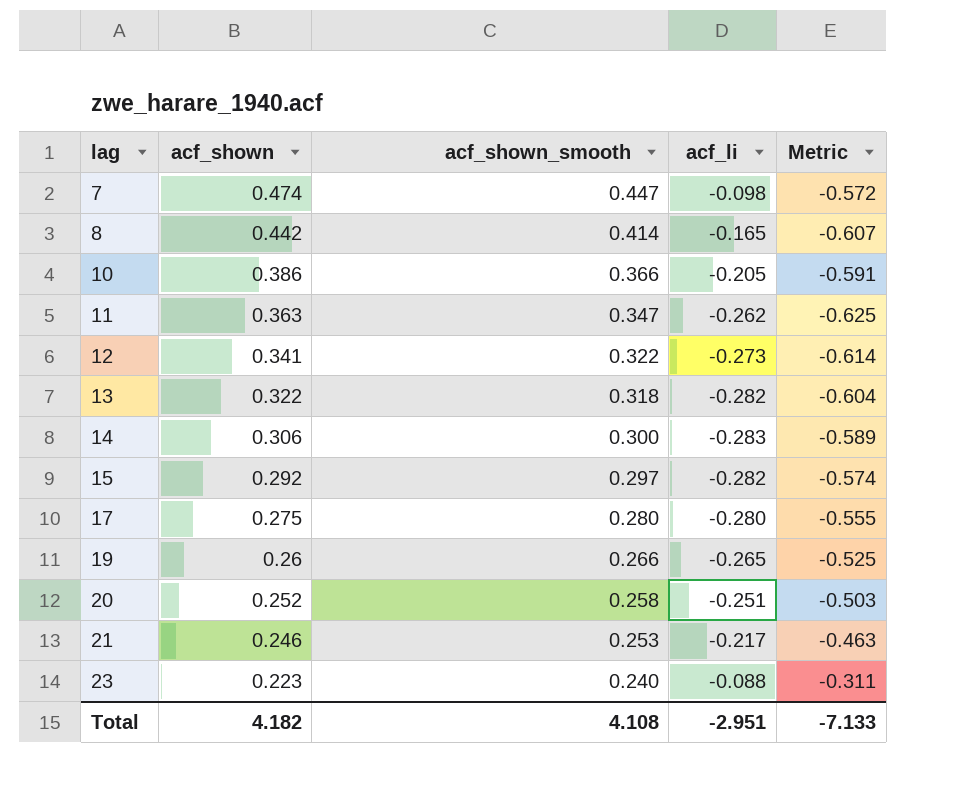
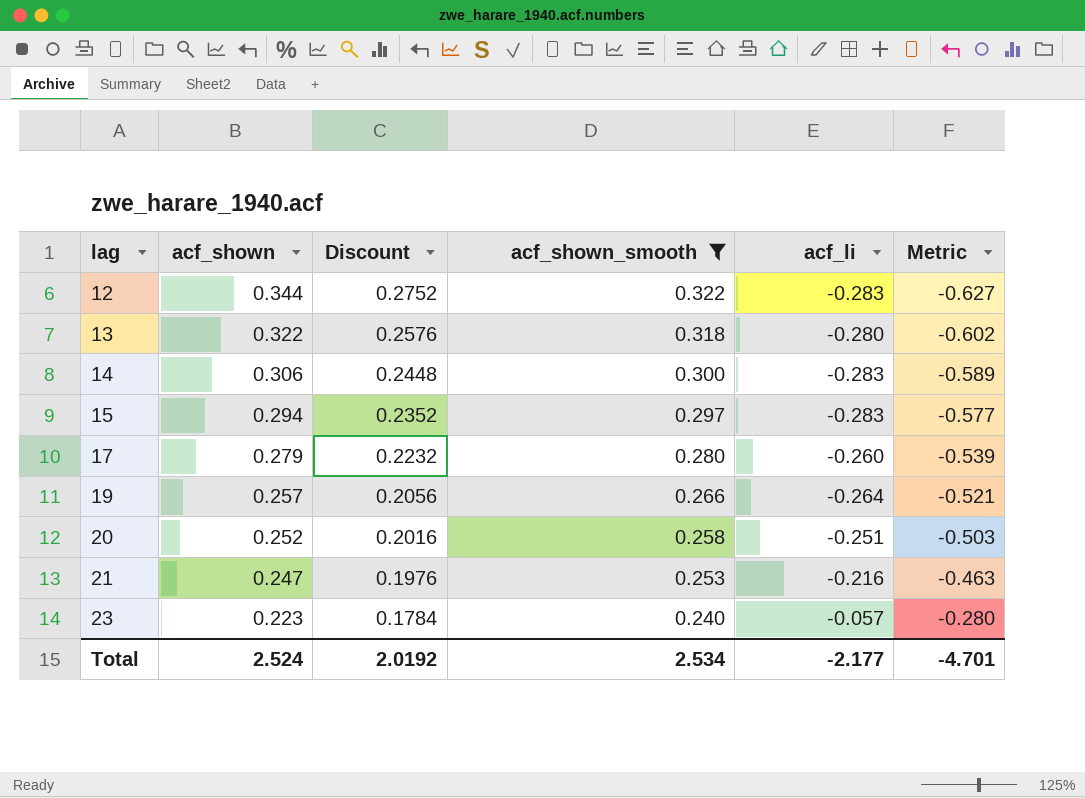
filter: none -> acf_shown_smooth <= 0.322
column Discount | formula: none -> [acf_shown] * 0.8
12 | acf_shown: 0.341 -> 0.344
12 | acf_li: -0.273 -> -0.283
12 | Metric: -0.614 -> -0.627
13 | acf_li: -0.282 -> -0.280
13 | Metric: -0.604 -> -0.602
15 | acf_shown: 0.292 -> 0.294
15 | acf_li: -0.282 -> -0.283
15 | Metric: -0.574 -> -0.577
17 | acf_shown: 0.275 -> 0.279
17 | acf_li: -0.280 -> -0.260
17 | Metric: -0.555 -> -0.539
19 | acf_shown: 0.26 -> 0.257
19 | acf_li: -0.265 -> -0.264
19 | Metric: -0.525 -> -0.521
21 | acf_shown: 0.246 -> 0.247
21 | acf_li: -0.217 -> -0.216
23 | acf_li: -0.088 -> -0.057
23 | Metric: -0.311 -> -0.280
Total | acf_shown: 4.182 -> 2.524
Total | acf_shown_smooth: 4.108 -> 2.534
Total | acf_li: -2.951 -> -2.177
Total | Metric: -7.133 -> -4.701

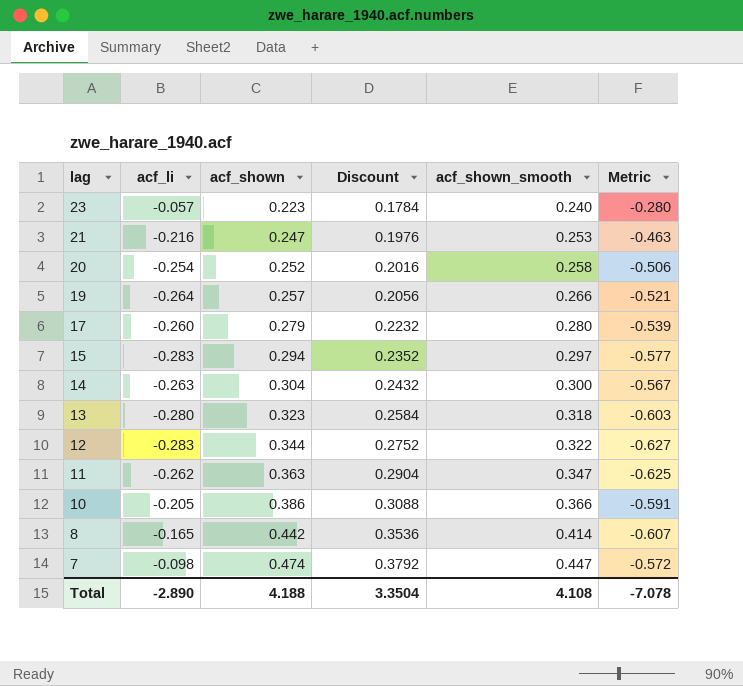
filter: acf_shown_smooth <= 0.322 -> none
row order: lag ascending -> lag descending
column acf_li | position: 5 -> 2
20 | acf_li: -0.251 -> -0.254
20 | Metric: -0.503 -> -0.506
14 | acf_li: -0.283 -> -0.263
14 | acf_shown: 0.306 -> 0.304
14 | Discount: 0.2448 -> 0.2432
14 | Metric: -0.589 -> -0.567
13 | acf_shown: 0.322 -> 0.323
13 | Discount: 0.2576 -> 0.2584
13 | Metric: -0.602 -> -0.603
Total | acf_li: -2.177 -> -2.890
Total | acf_shown: 2.524 -> 4.188
Total | Discount: 2.0192 -> 3.3504
Total | acf_shown_smooth: 2.534 -> 4.108
Total | Metric: -4.701 -> -7.078

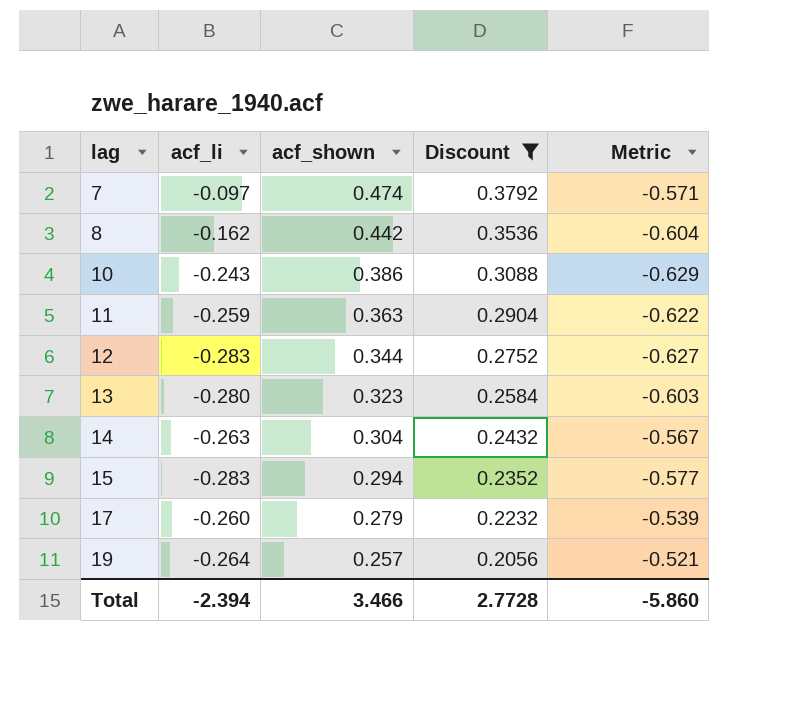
filter: none -> Discount >= 0.2056
row order: lag descending -> lag ascending
column acf_shown_smooth | position: 5 -> none
7 | acf_li: -0.098 -> -0.097
7 | Metric: -0.572 -> -0.571
8 | acf_li: -0.165 -> -0.162
8 | Metric: -0.607 -> -0.604
10 | acf_li: -0.205 -> -0.243
10 | Metric: -0.591 -> -0.629
11 | acf_li: -0.262 -> -0.259
11 | Metric: -0.625 -> -0.622
Total | acf_li: -2.890 -> -2.394
Total | acf_shown: 4.188 -> 3.466
Total | Discount: 3.3504 -> 2.7728
Total | Metric: -7.078 -> -5.860

